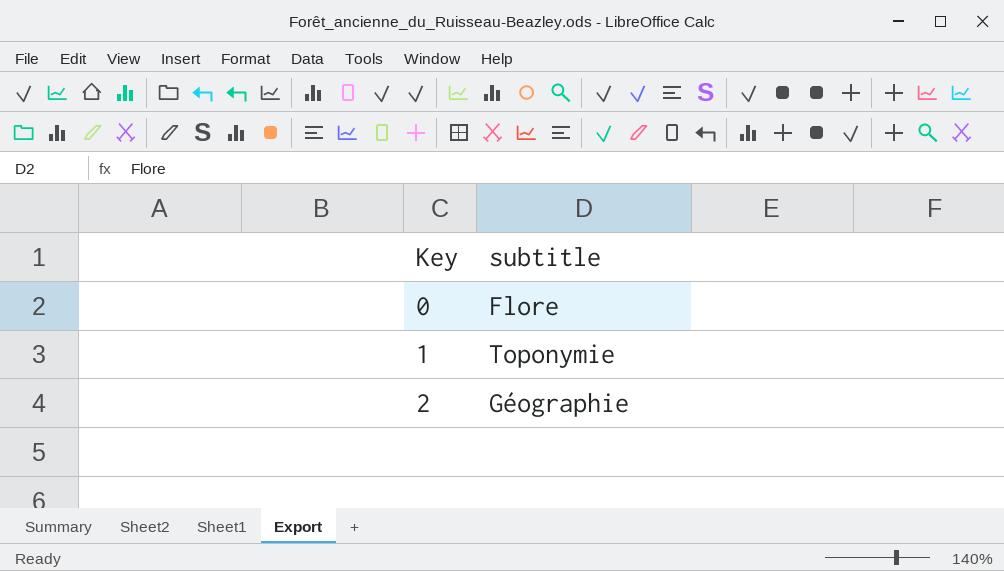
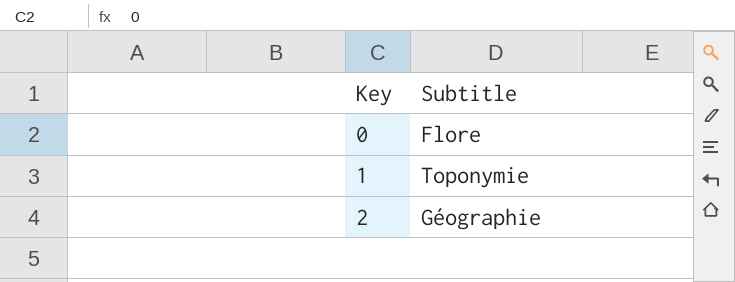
column name: subtitle -> Subtitle

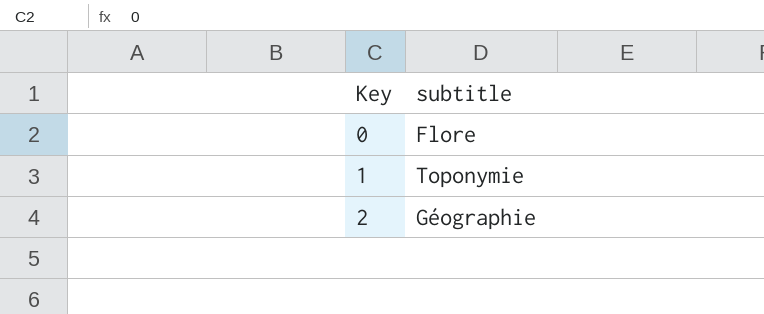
column name: Subtitle -> subtitle

